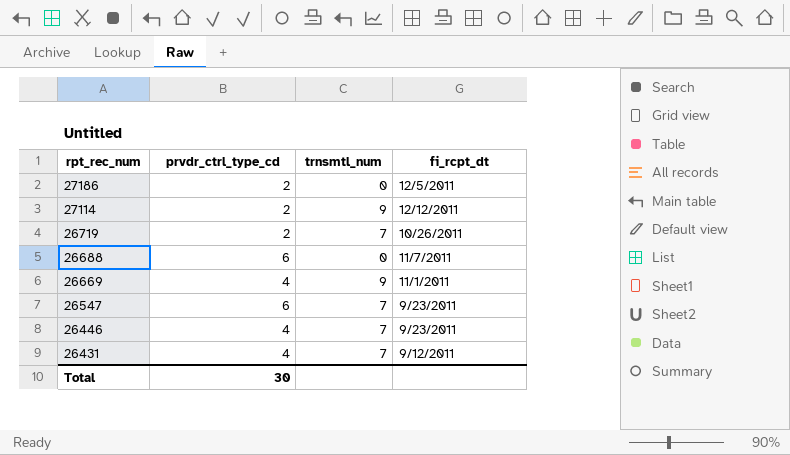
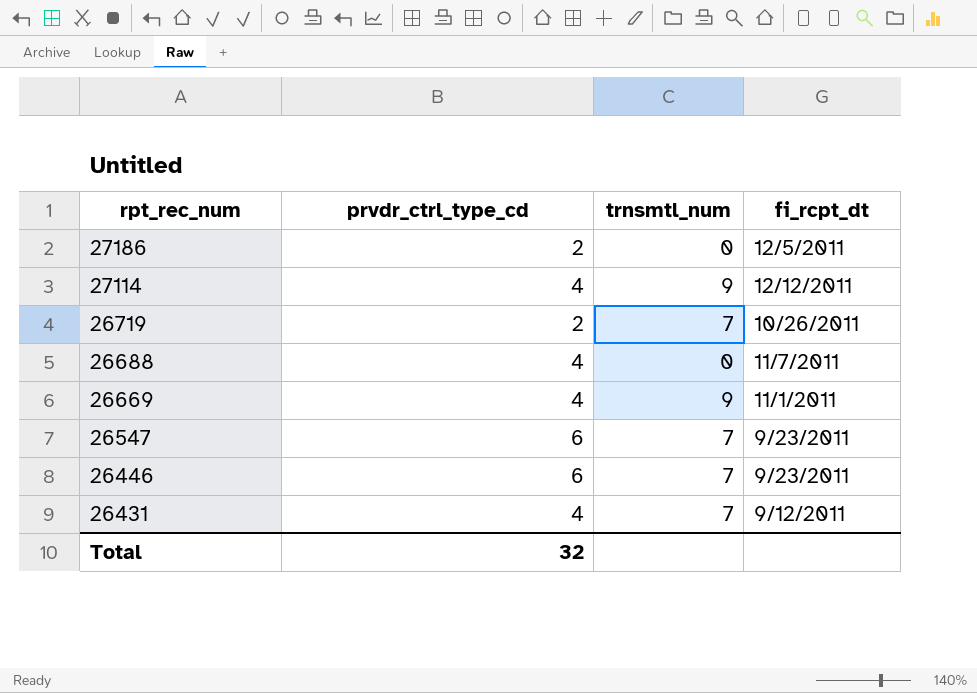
27114 | prvdr_ctrl_type_cd: 2 -> 4
26688 | prvdr_ctrl_type_cd: 6 -> 4
26446 | prvdr_ctrl_type_cd: 4 -> 6
Total | prvdr_ctrl_type_cd: 30 -> 32

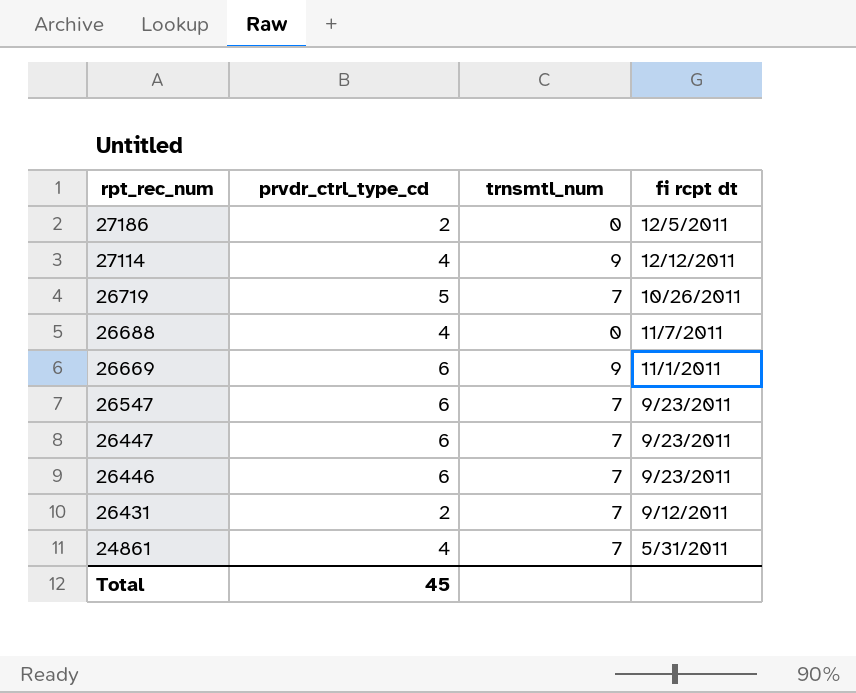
column name: fi_rcpt_dt -> fi rcpt dt
26719 | prvdr_ctrl_type_cd: 2 -> 5
26669 | prvdr_ctrl_type_cd: 4 -> 6
row 26447: none -> 6 | 7 | 9/23/2011
26431 | prvdr_ctrl_type_cd: 4 -> 2
row 24861: none -> 4 | 7 | 5/31/2011
Total | prvdr_ctrl_type_cd: 32 -> 45

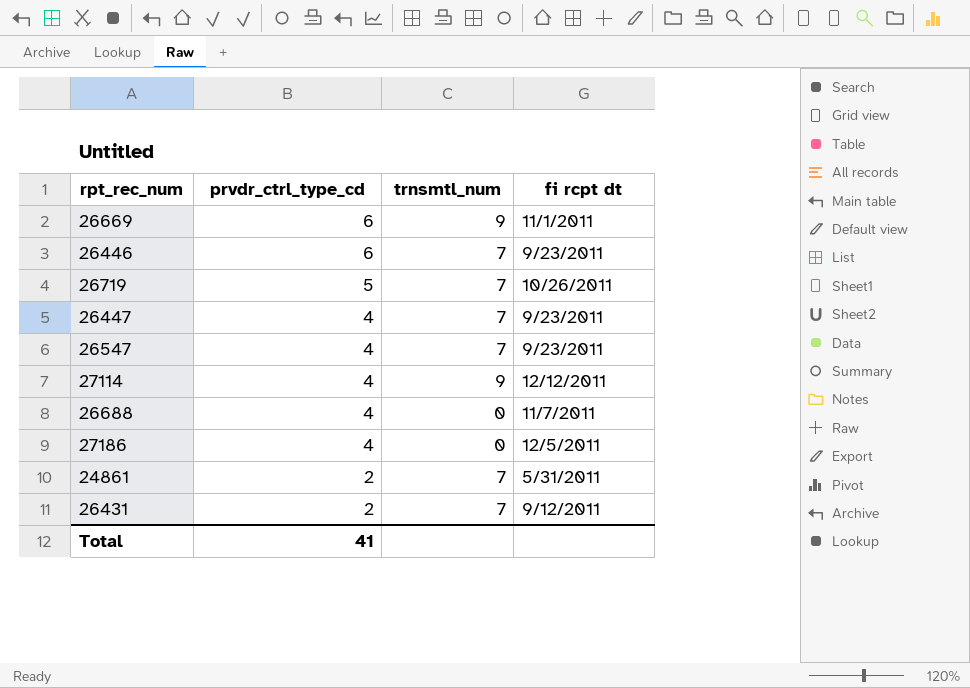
row order: rpt_rec_num descending -> prvdr_ctrl_type_cd descending
26447 | prvdr_ctrl_type_cd: 6 -> 4
26547 | prvdr_ctrl_type_cd: 6 -> 4
27186 | prvdr_ctrl_type_cd: 2 -> 4
24861 | prvdr_ctrl_type_cd: 4 -> 2
Total | prvdr_ctrl_type_cd: 45 -> 41

